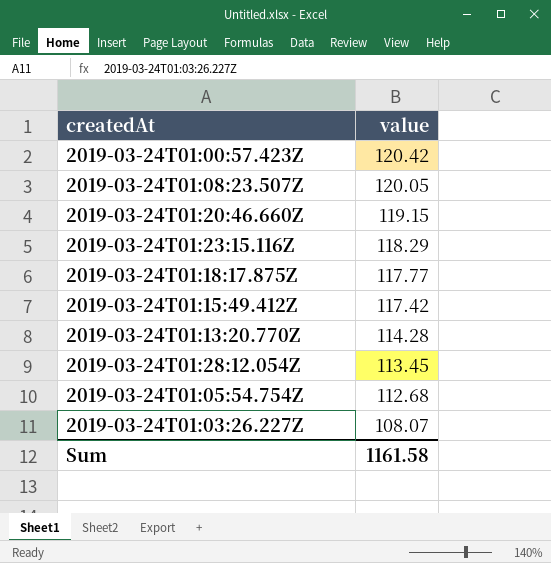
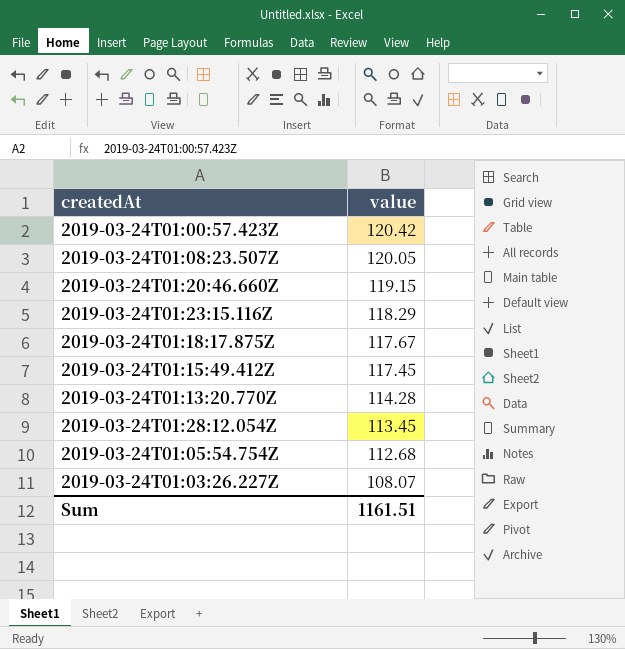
2019-03-24T01:18:17.875Z | value: 117.77 -> 117.67
2019-03-24T01:15:49.412Z | value: 117.42 -> 117.45
Sum | value: 1161.58 -> 1161.51

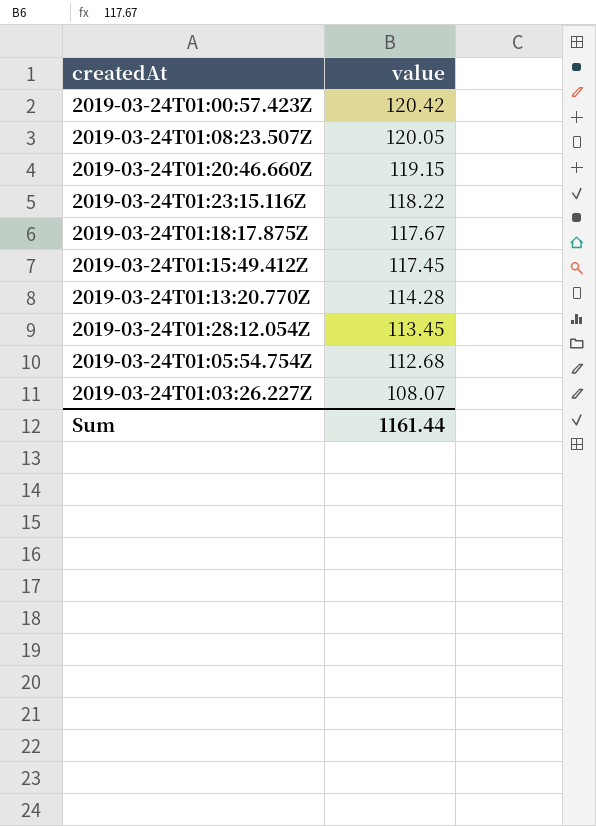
2019-03-24T01:23:15.116Z | value: 118.29 -> 118.22
Sum | value: 1161.51 -> 1161.44

